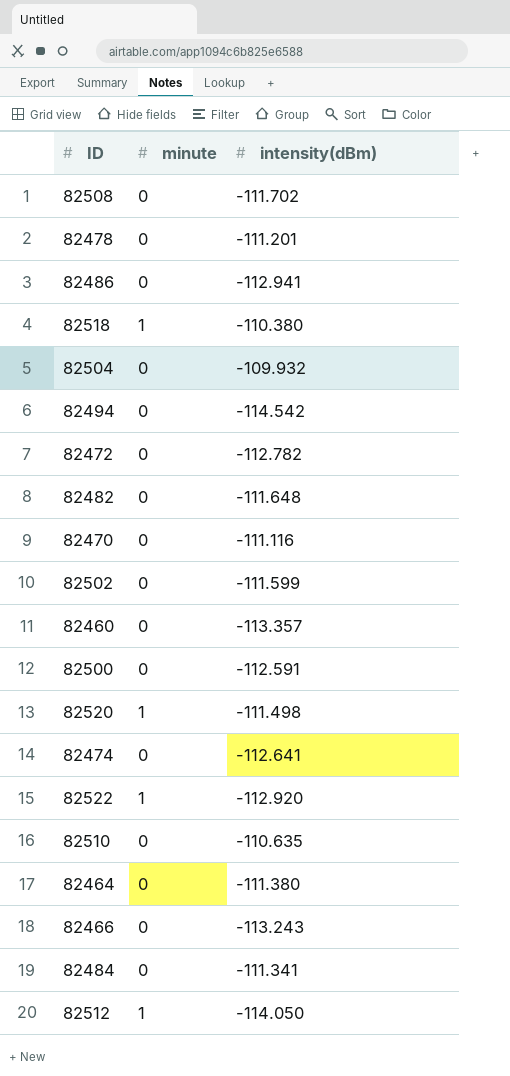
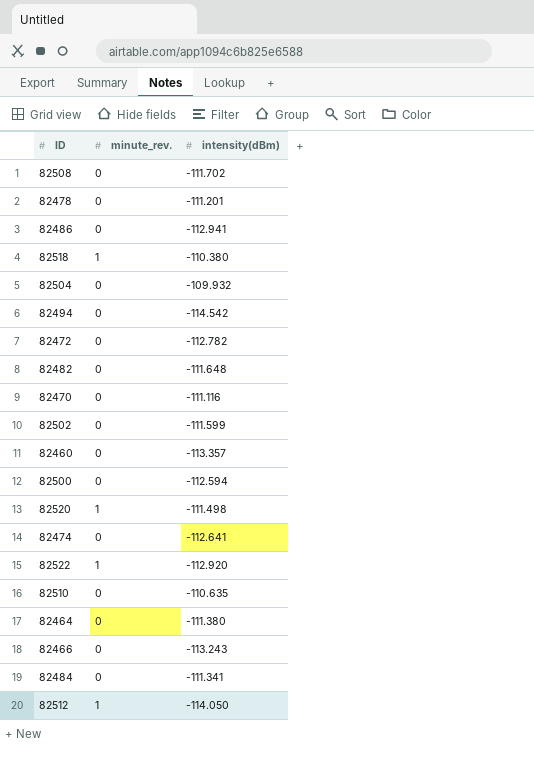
column name: minute -> minute_rev.
82500 | intensity(dBm): -112.591 -> -112.594

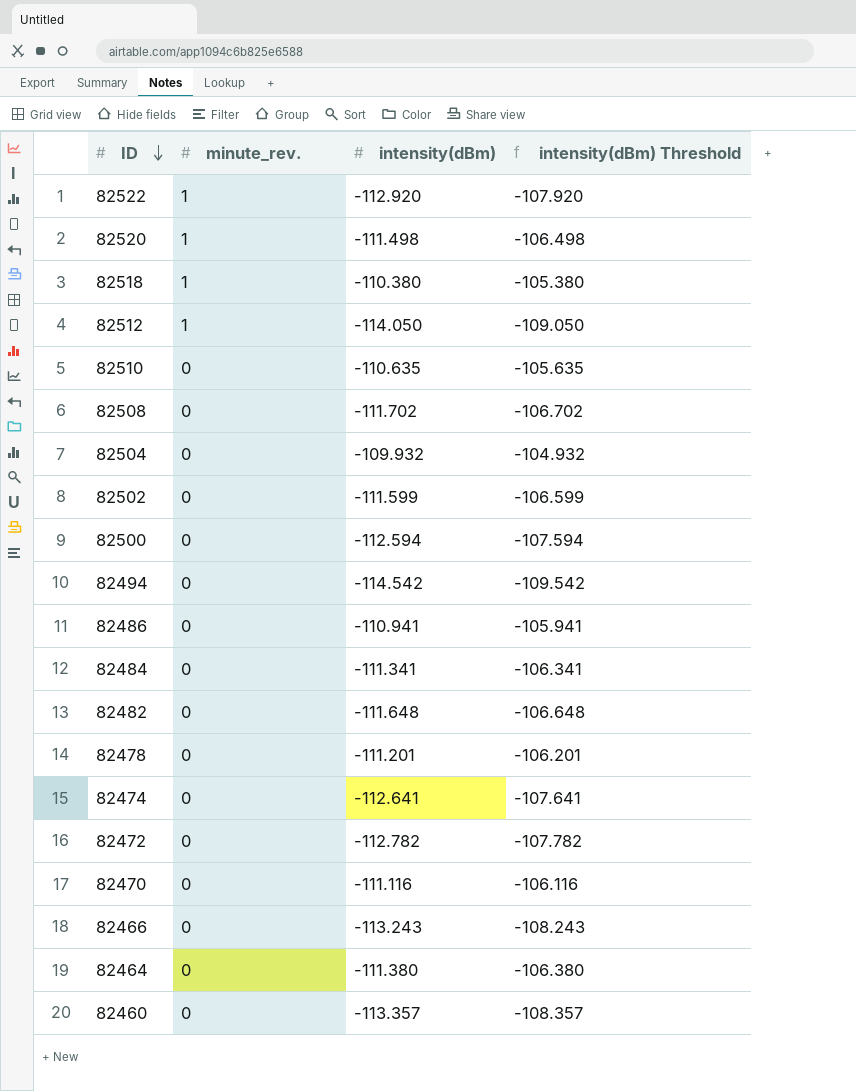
row order: none -> ID descending
column intensity(dBm) Threshold | formula: none -> [intensity(dBm)] + 5
82486 | intensity(dBm): -112.941 -> -110.941

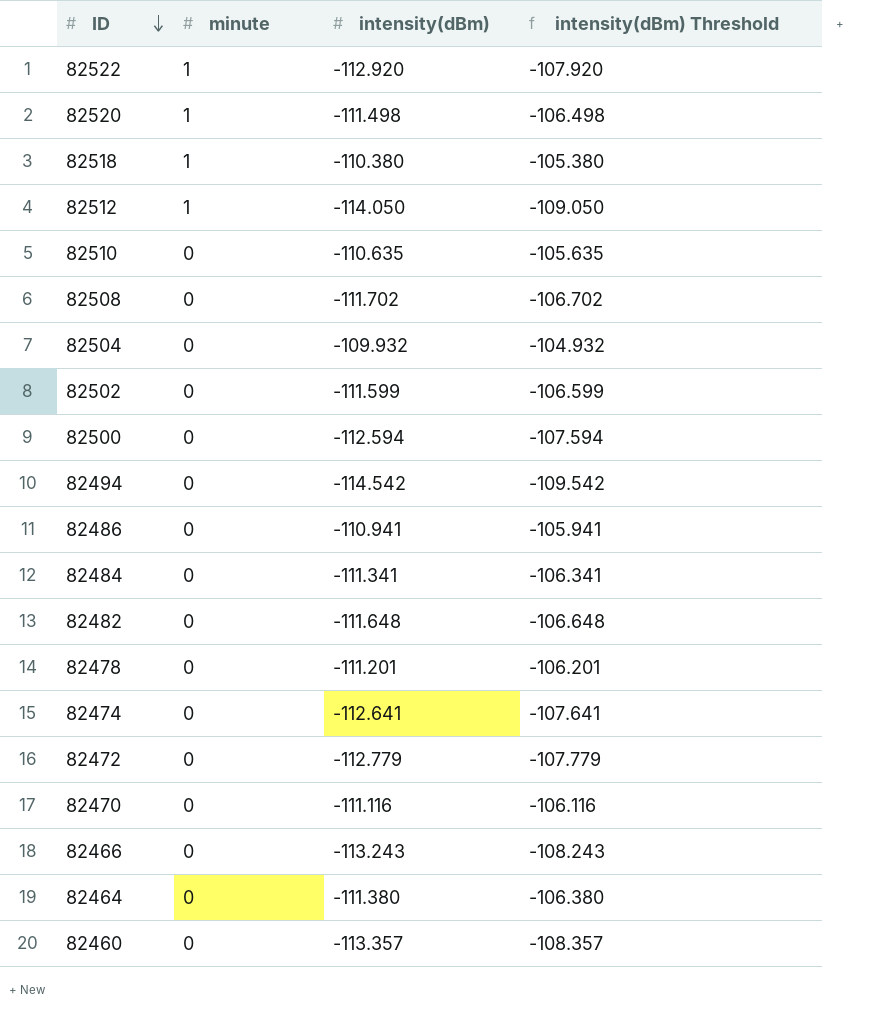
column name: minute_rev. -> minute
82472 | intensity(dBm): -112.782 -> -112.779
82472 | intensity(dBm) Threshold: -107.782 -> -107.779

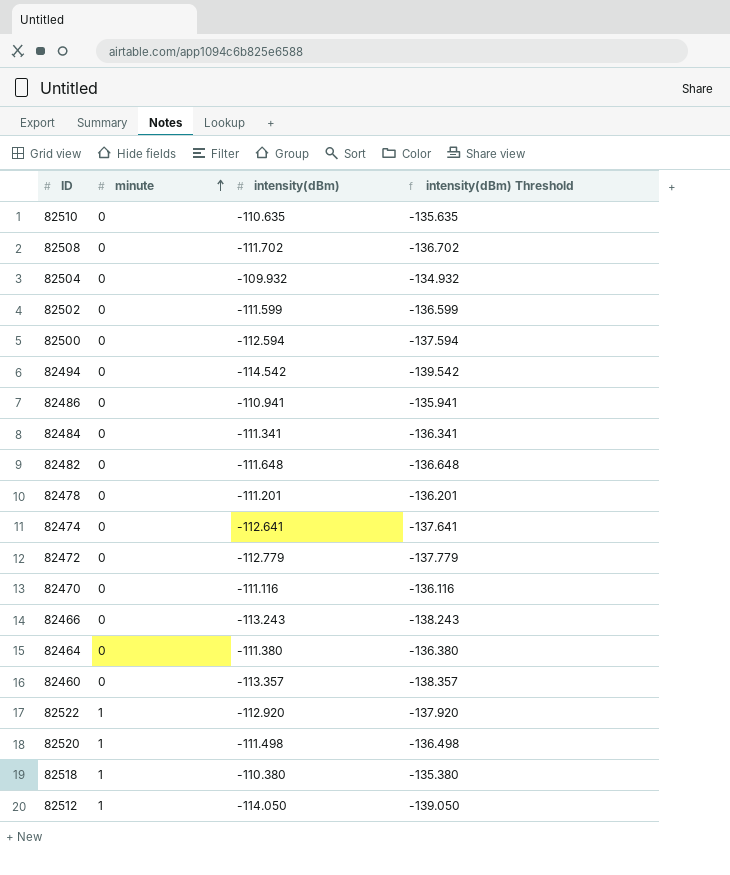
row order: ID descending -> minute ascending
column intensity(dBm) Threshold | formula: [intensity(dBm)] + 5 -> [intensity(dBm)] - 25

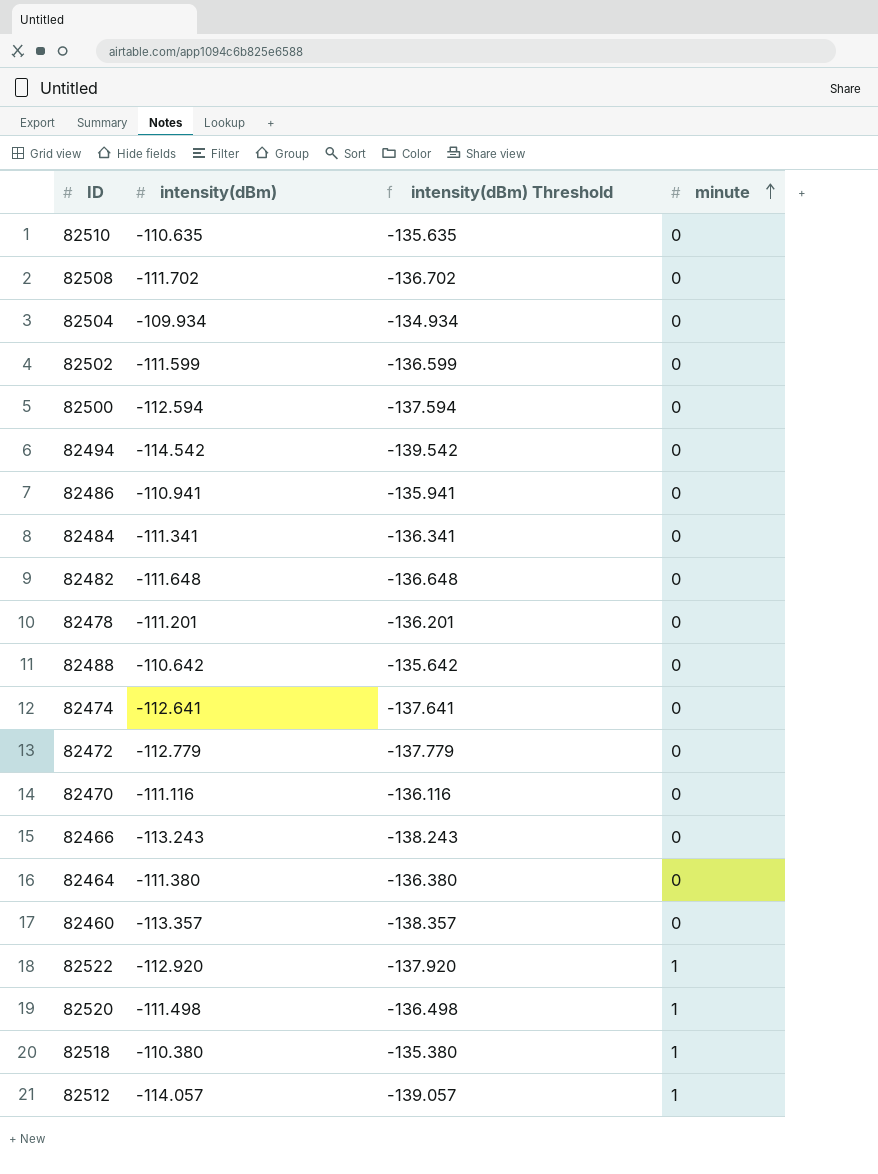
column minute | position: 2 -> 4
82504 | intensity(dBm): -109.932 -> -109.934
82504 | intensity(dBm) Threshold: -134.932 -> -134.934
row 82488: none -> -110.642 | -135.642 | 0
82512 | intensity(dBm): -114.050 -> -114.057
82512 | intensity(dBm) Threshold: -139.050 -> -139.057

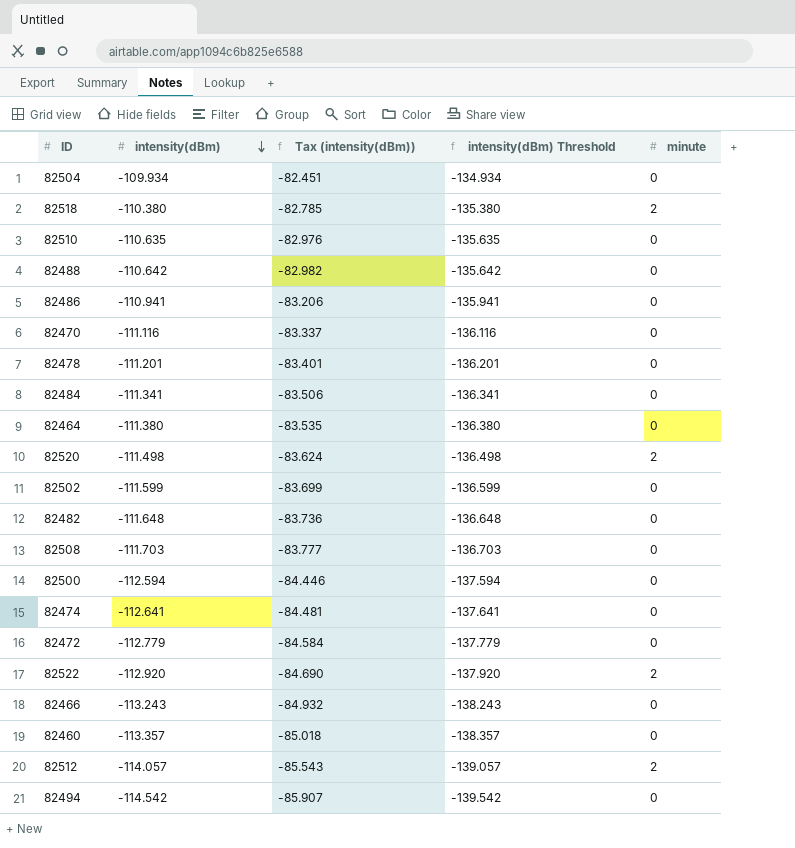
row order: minute ascending -> intensity(dBm) descending
column Tax (intensity(dBm)) | formula: none -> [intensity(dBm)] * 0.75
82518 | minute: 1 -> 2
82520 | minute: 1 -> 2
82508 | intensity(dBm): -111.702 -> -111.703
82508 | intensity(dBm) Threshold: -136.702 -> -136.703
82522 | minute: 1 -> 2
82512 | minute: 1 -> 2

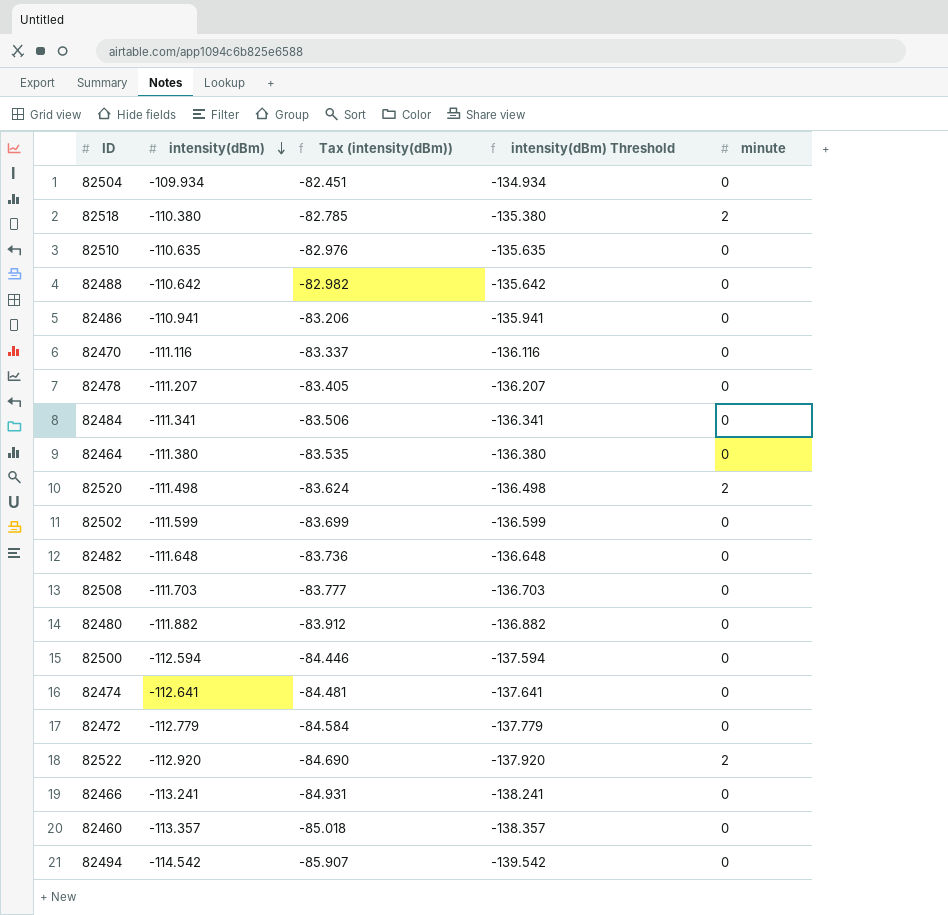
row 82512: -114.057 | -85.543 | -139.057 | 2 -> none
82478 | intensity(dBm): -111.201 -> -111.207
82478 | Tax (intensity(dBm)): -83.401 -> -83.405
82478 | intensity(dBm) Threshold: -136.201 -> -136.207
row 82480: none -> -111.882 | -83.912 | -136.882 | 0
82466 | intensity(dBm): -113.243 -> -113.241
82466 | Tax (intensity(dBm)): -84.932 -> -84.931
82466 | intensity(dBm) Threshold: -138.243 -> -138.241

